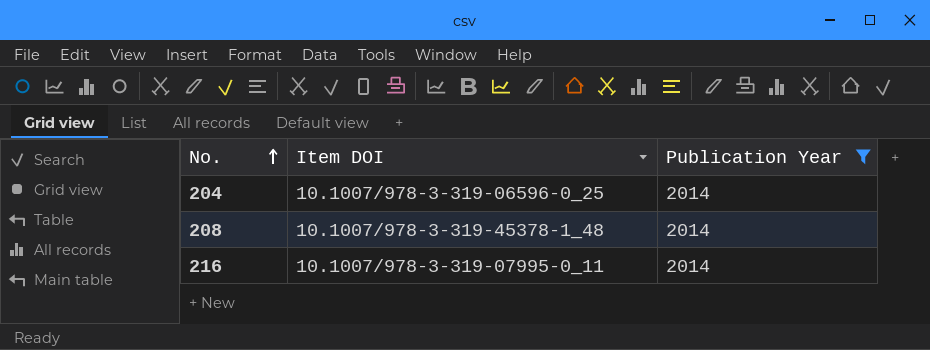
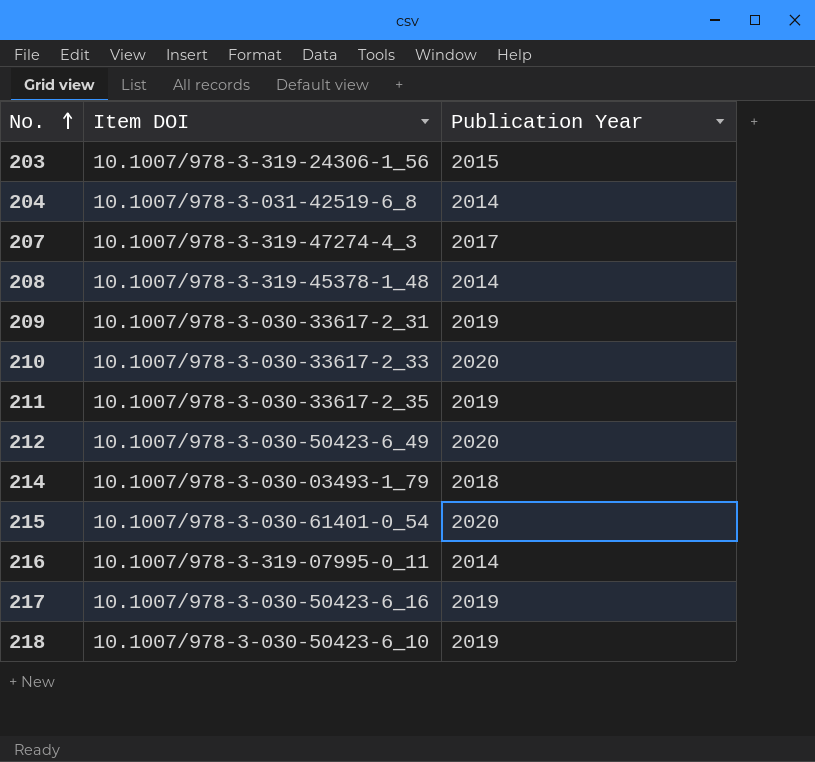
filter: Publication Year = 2014 -> none
204 | Item DOI: 10.1007/978-3-319-06596-0_25 -> 10.1007/978-3-031-42519-6_8

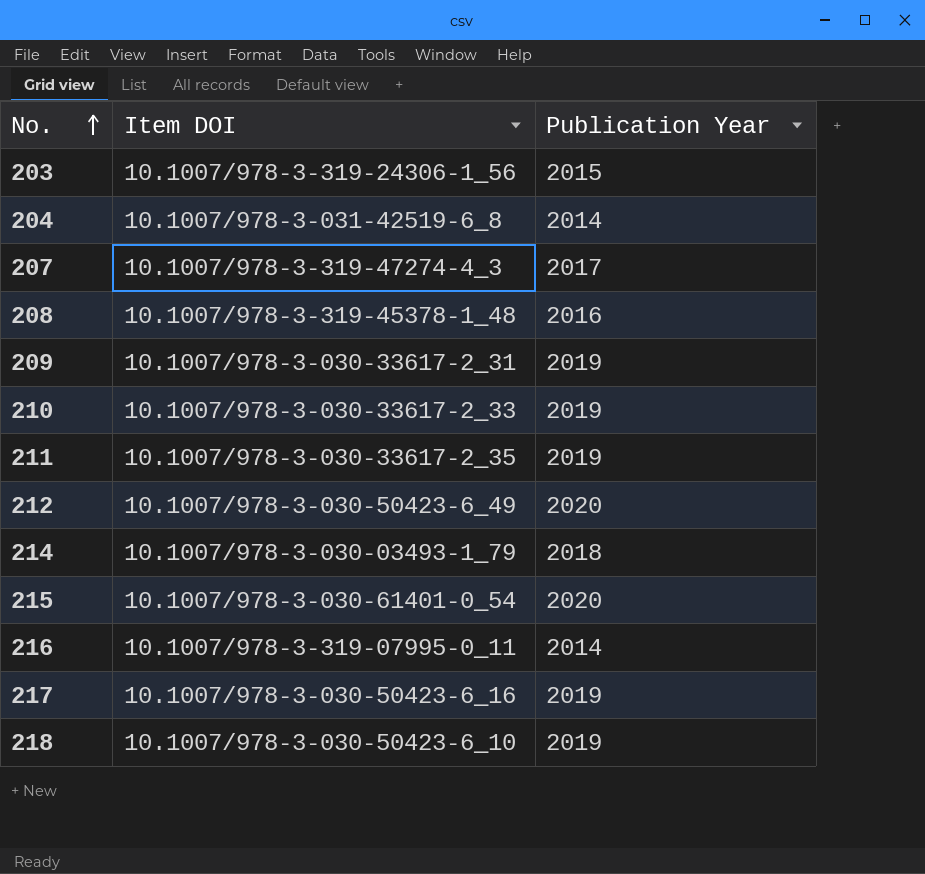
208 | Publication Year: 2014 -> 2016
210 | Publication Year: 2020 -> 2019

